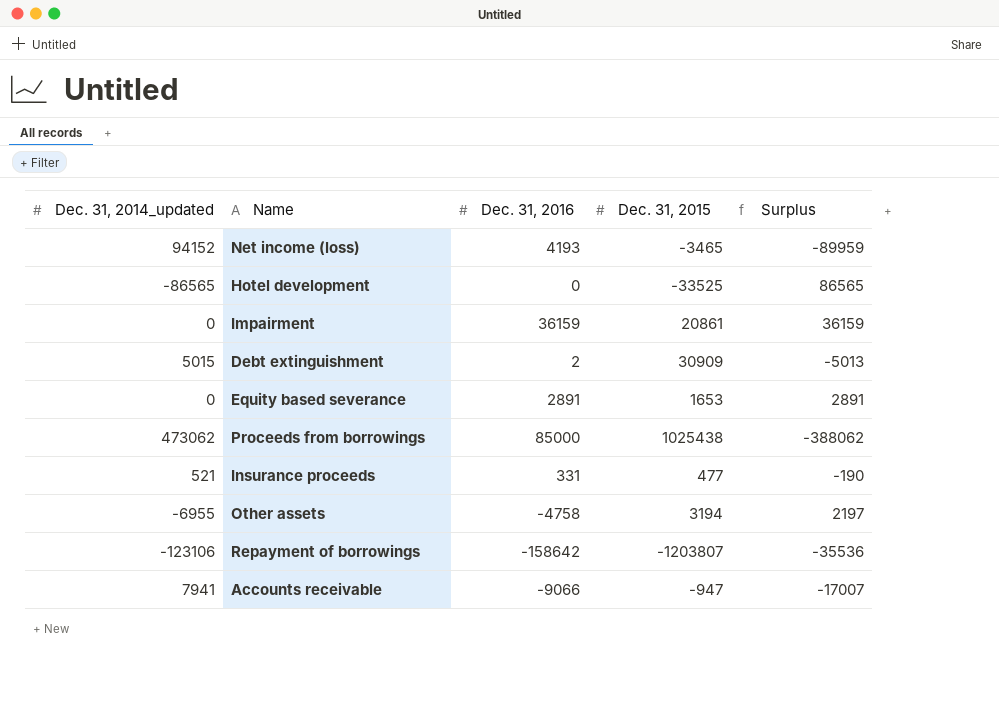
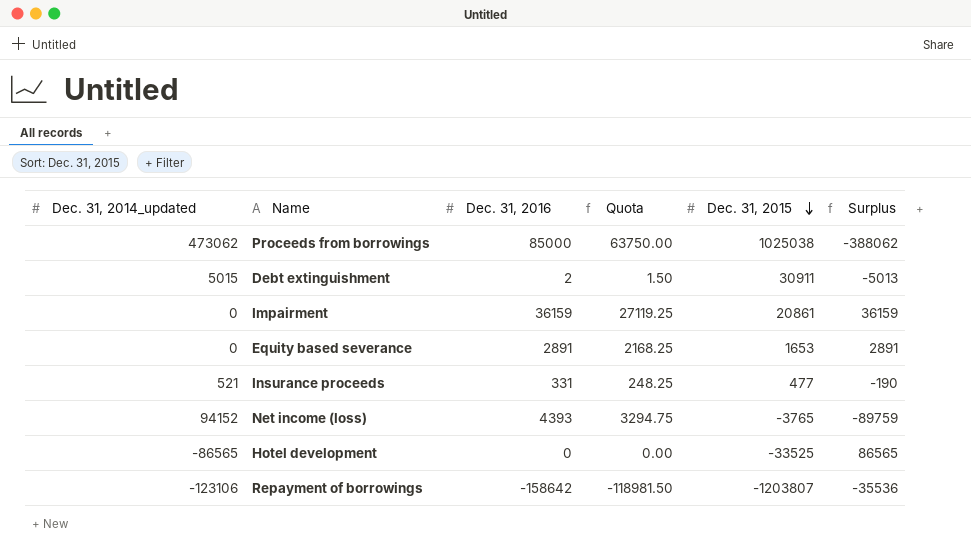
row order: none -> Dec. 31, 2015 descending
column Quota | formula: none -> [Dec. 31, 2016] * 0.75
row Other assets: -6955 | -4758 | 3194 | 2197 -> none
row Accounts receivable: 7941 | -9066 | -947 | -17007 -> none
Proceeds from borrowings | Dec. 31, 2015: 1025438 -> 1025038
Debt extinguishment | Dec. 31, 2015: 30909 -> 30911
Net income (loss) | Dec. 31, 2016: 4193 -> 4393
Net income (loss) | Dec. 31, 2015: -3465 -> -3765
Net income (loss) | Surplus: -89959 -> -89759

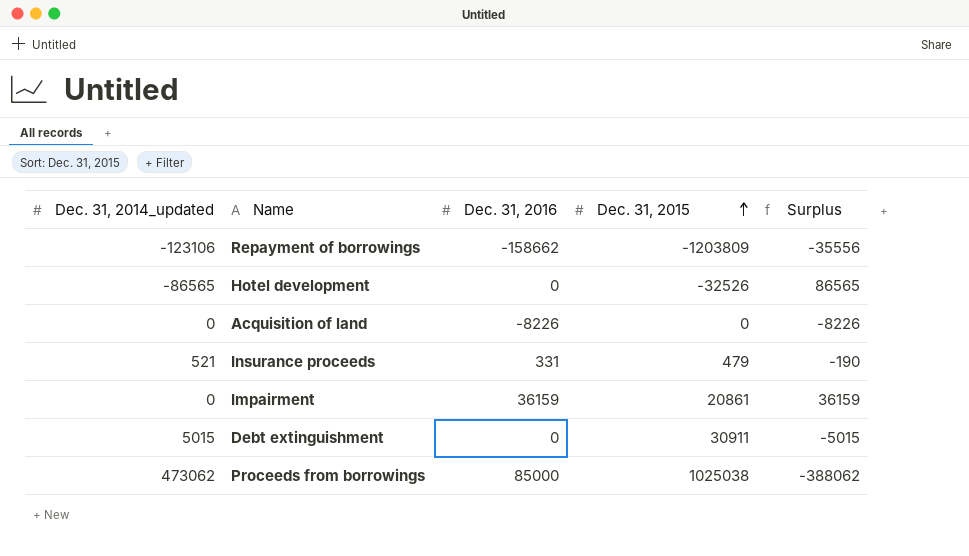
row order: Dec. 31, 2015 descending -> Dec. 31, 2015 ascending
column Quota | formula: [Dec. 31, 2016] * 0.75 -> none
row Equity based severance: 0 | 2891 | 2168.25 | 1653 | 2891 -> none
row Net income (loss): 94152 | 4393 | 3294.75 | -3765 | -89759 -> none
Repayment of borrowings | Dec. 31, 2016: -158642 -> -158662
Repayment of borrowings | Dec. 31, 2015: -1203807 -> -1203809
Repayment of borrowings | Surplus: -35536 -> -35556
Hotel development | Dec. 31, 2015: -33525 -> -32526
row Acquisition of land: none -> 0 | -8226 | 0 | -8226
Insurance proceeds | Dec. 31, 2015: 477 -> 479
Debt extinguishment | Dec. 31, 2016: 2 -> 0
Debt extinguishment | Surplus: -5013 -> -5015

